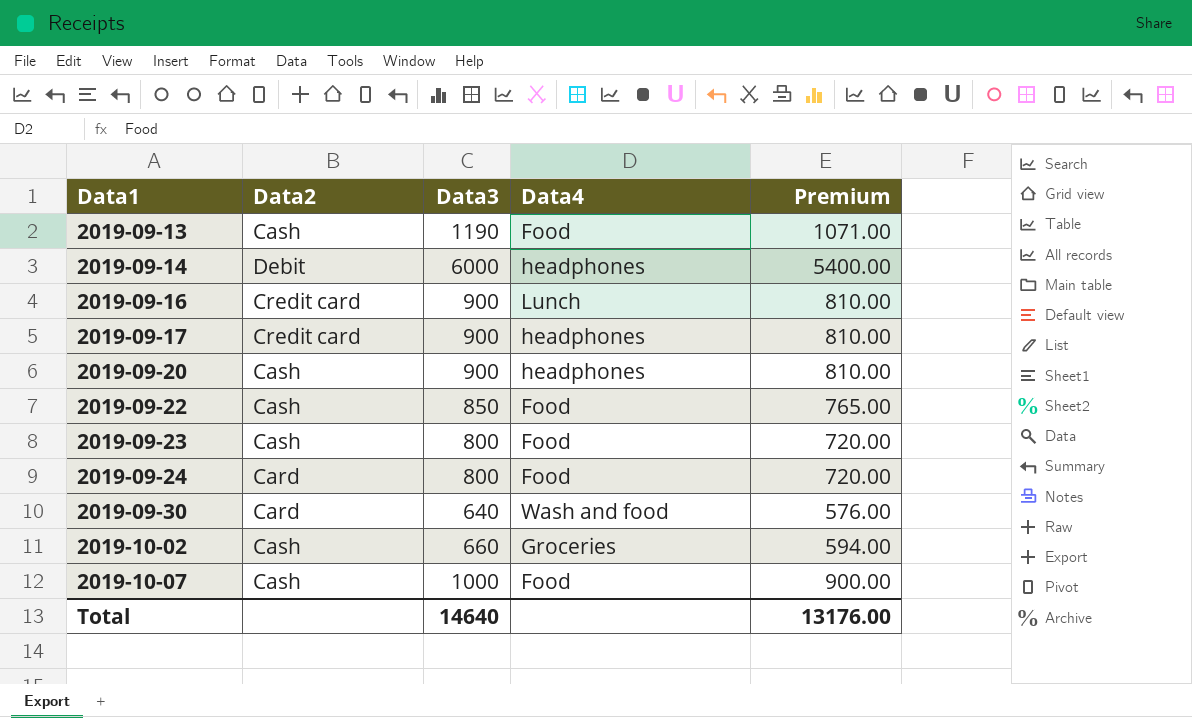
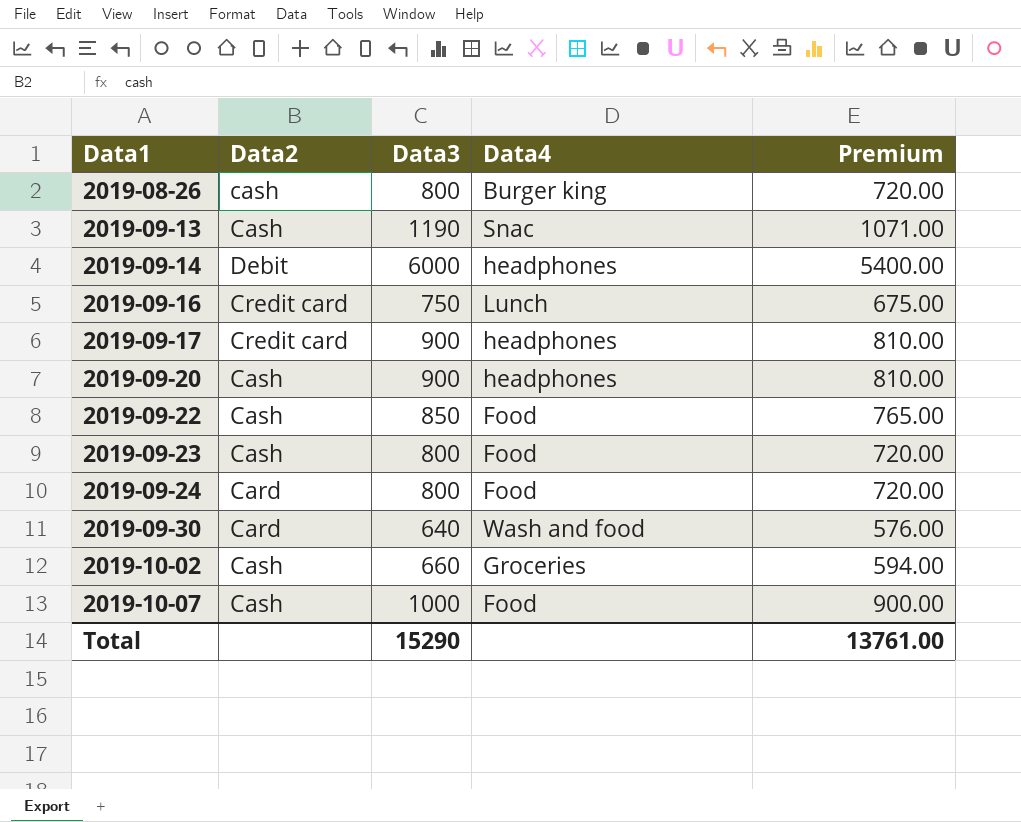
row 2019-08-26: none -> cash | 800 | Burger king | 720.00
2019-09-13 | Data4: Food -> Snac
2019-09-16 | Data3: 900 -> 750
2019-09-16 | Premium: 810.00 -> 675.00
Total | Data3: 14640 -> 15290
Total | Premium: 13176.00 -> 13761.00

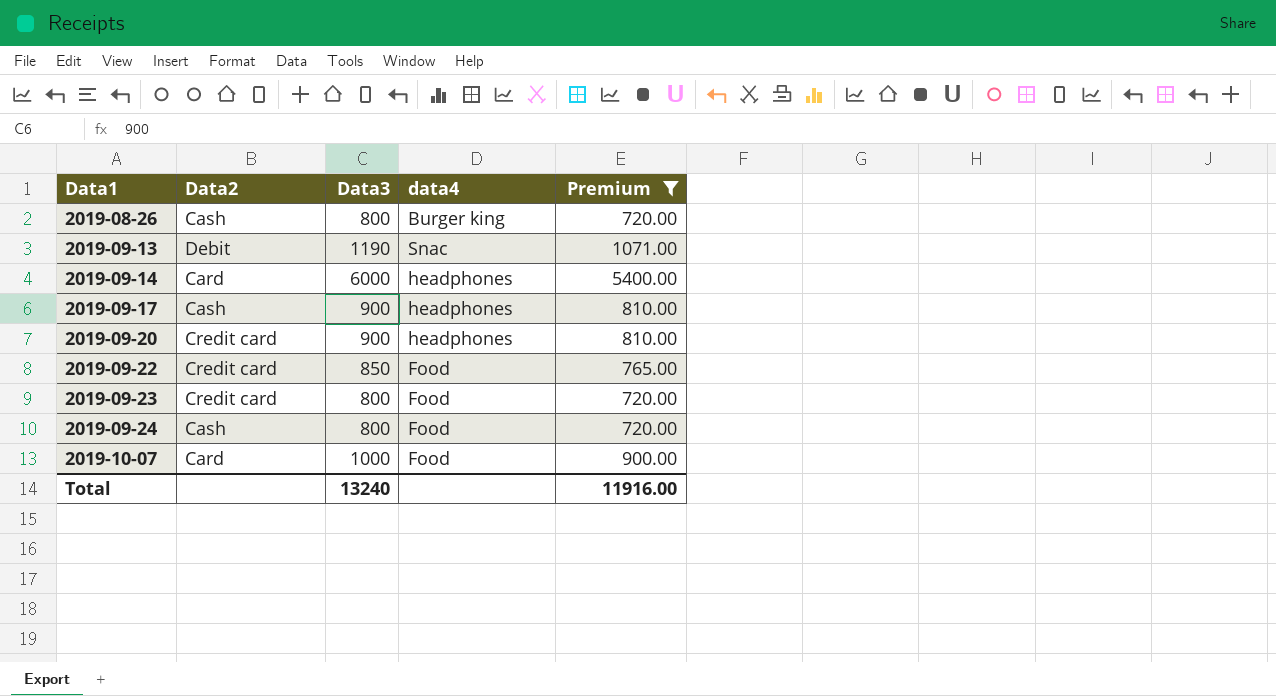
filter: none -> Premium >= 720.00
column name: Data4 -> data4
2019-08-26 | Data2: cash -> Cash
2019-09-13 | Data2: Cash -> Debit
2019-09-14 | Data2: Debit -> Card
2019-09-17 | Data2: Credit card -> Cash
2019-09-20 | Data2: Cash -> Credit card
2019-09-22 | Data2: Cash -> Credit card
2019-09-23 | Data2: Cash -> Credit card
2019-09-24 | Data2: Card -> Cash
2019-10-07 | Data2: Cash -> Card
Total | Data3: 15290 -> 13240
Total | Premium: 13761.00 -> 11916.00

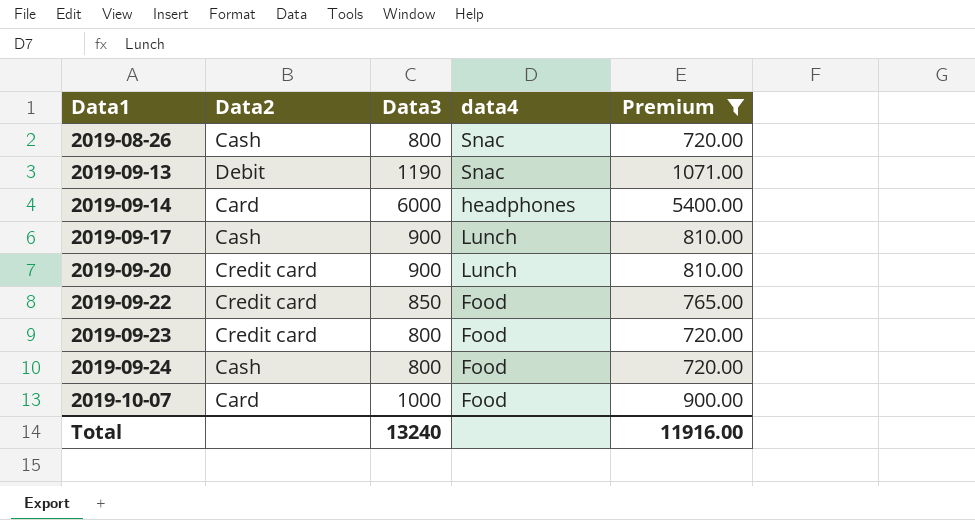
2019-08-26 | data4: Burger king -> Snac
2019-09-17 | data4: headphones -> Lunch
2019-09-20 | data4: headphones -> Lunch

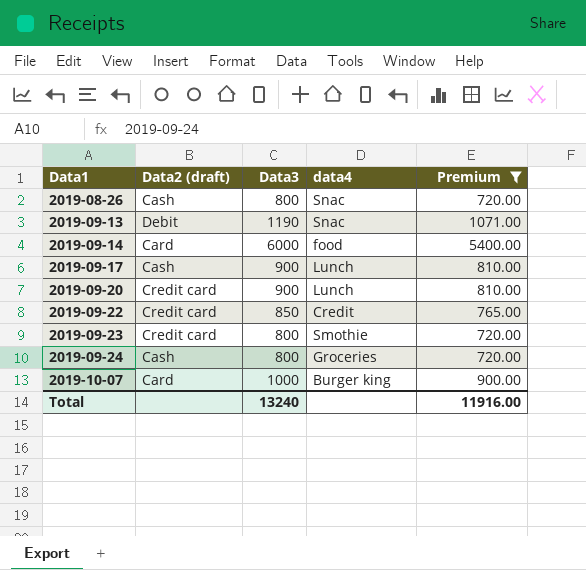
column name: Data2 -> Data2 (draft)
2019-09-14 | data4: headphones -> food
2019-09-22 | data4: Food -> Credit
2019-09-23 | data4: Food -> Smothie
2019-09-24 | data4: Food -> Groceries
2019-10-07 | data4: Food -> Burger king

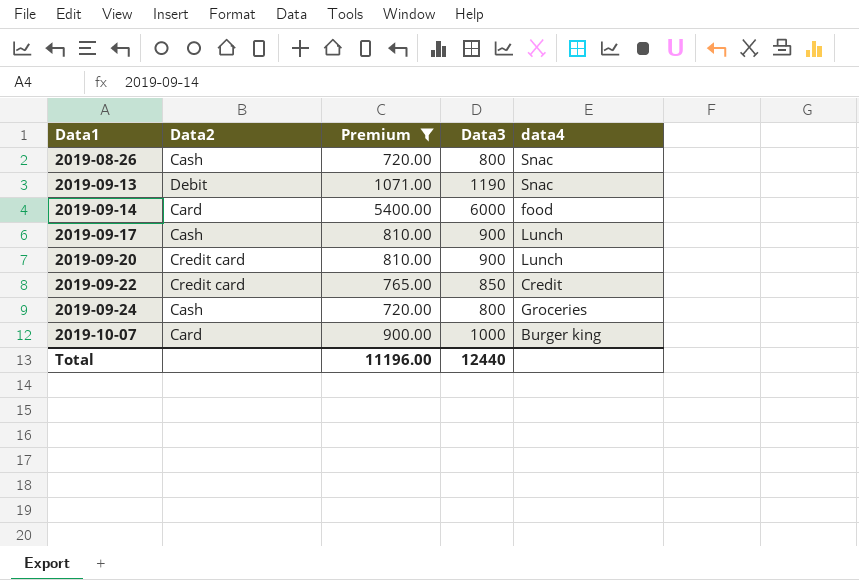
column name: Data2 (draft) -> Data2
column Premium | position: 5 -> 3
row 2019-09-23: Credit card | 800 | Smothie | 720.00 -> none
Total | Premium: 11916.00 -> 11196.00
Total | Data3: 13240 -> 12440

